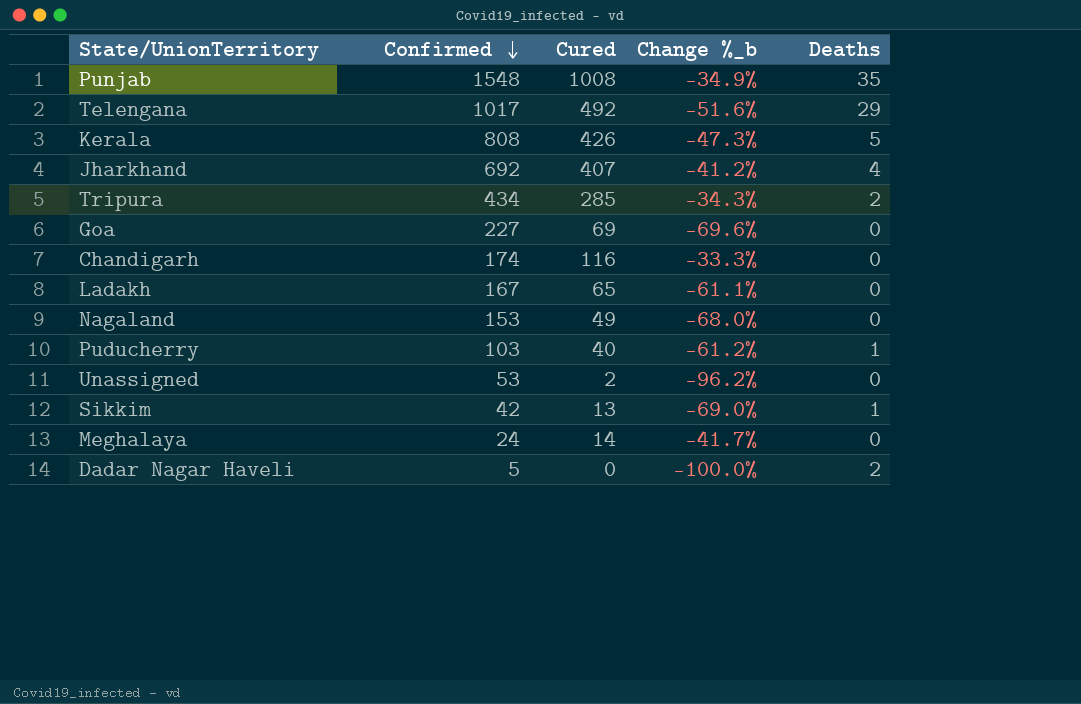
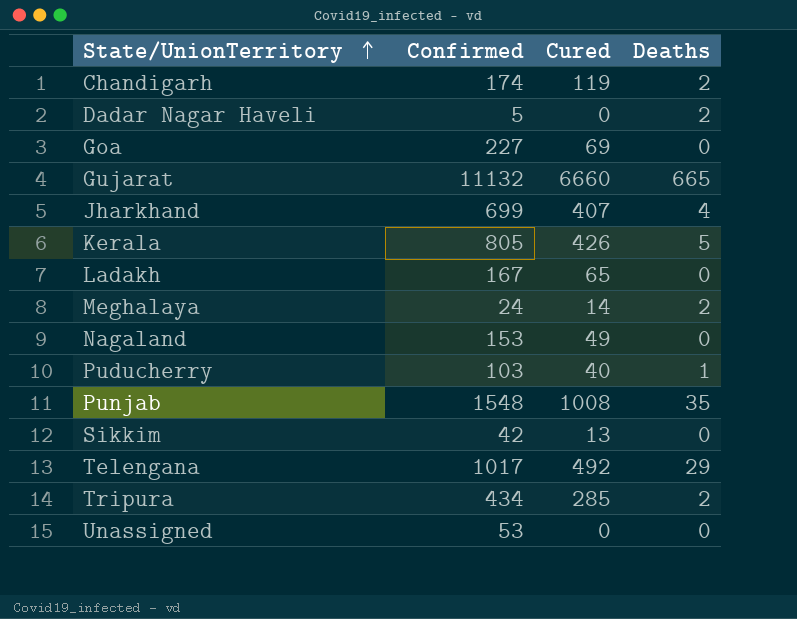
row order: Confirmed descending -> State/UnionTerritory ascending
column Change %_b | formula: ([Cured] - [Confirmed]) / [Confirmed] -> none
Chandigarh | Cured: 116 -> 119
Chandigarh | Deaths: 0 -> 2
row Gujarat: none -> 11132 | 6660 | 665
Jharkhand | Confirmed: 692 -> 699
Kerala | Confirmed: 808 -> 805
Meghalaya | Deaths: 0 -> 2
Sikkim | Deaths: 1 -> 0
Unassigned | Cured: 2 -> 0

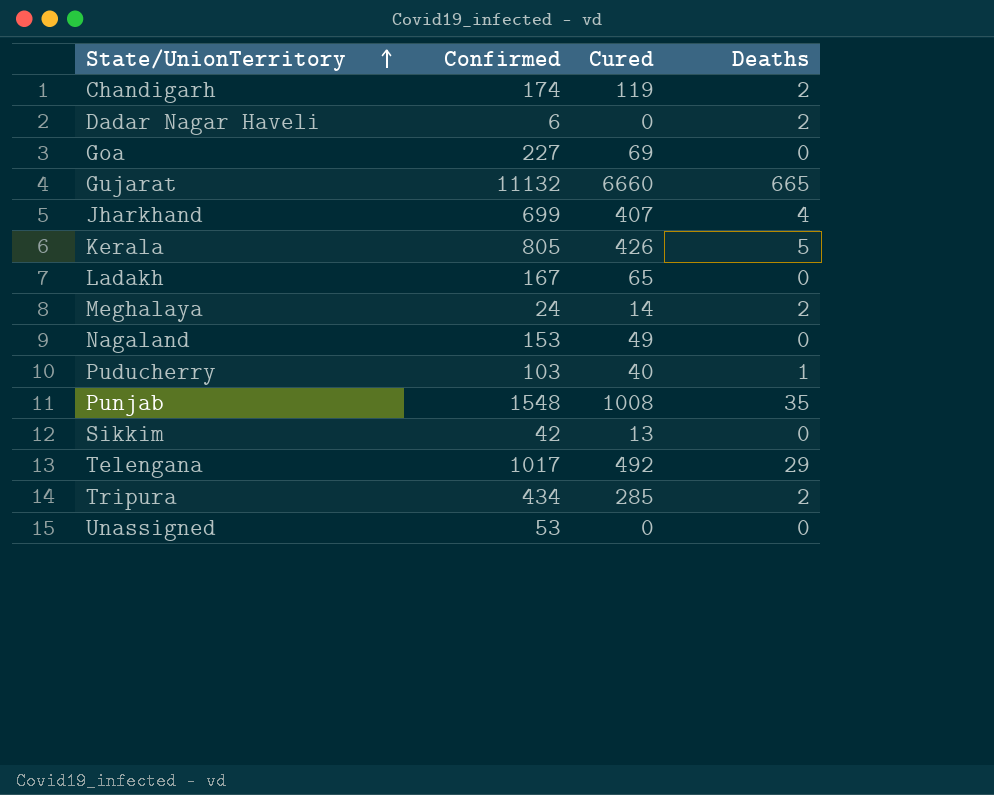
Dadar Nagar Haveli | Confirmed: 5 -> 6

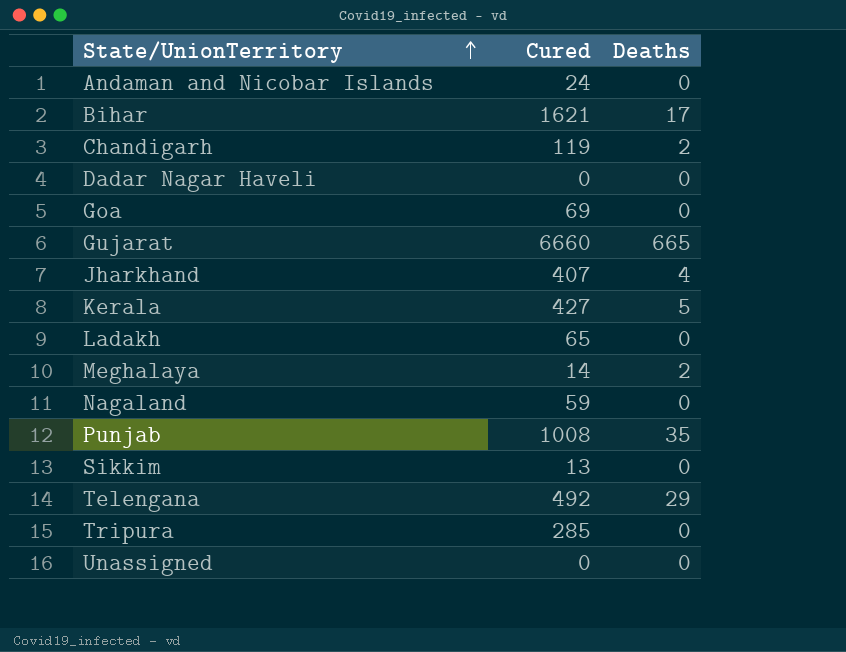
column Confirmed | position: 2 -> none
row Puducherry: 103 | 40 | 1 -> none
row Andaman and Nicobar Islands: none -> 24 | 0
row Bihar: none -> 1621 | 17
Dadar Nagar Haveli | Deaths: 2 -> 0
Kerala | Cured: 426 -> 427
Nagaland | Cured: 49 -> 59
Tripura | Deaths: 2 -> 0

